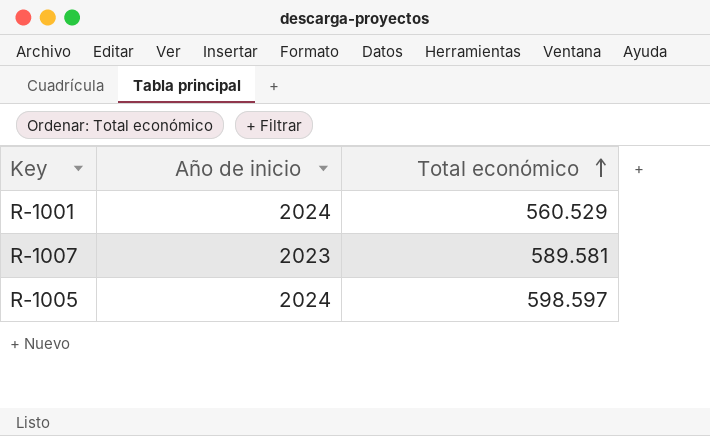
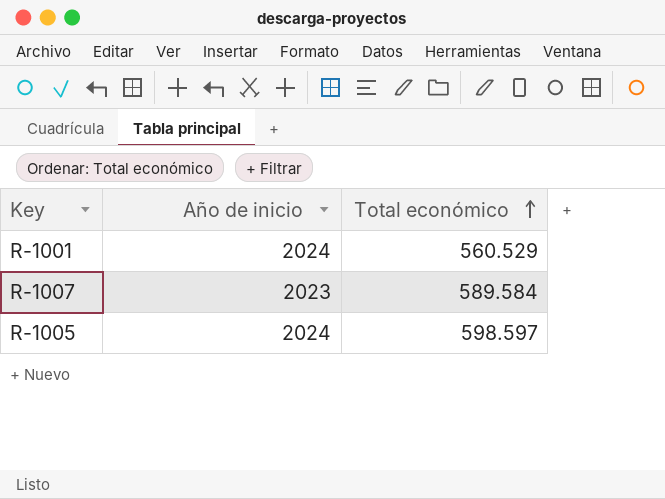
R-1007 | Total económico: 589.581 -> 589.584

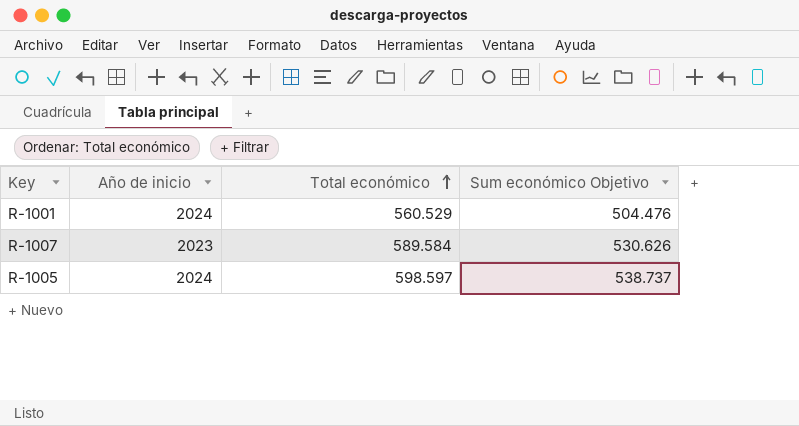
column Sum económico Objetivo | formula: none -> [Total económico] * 0,9

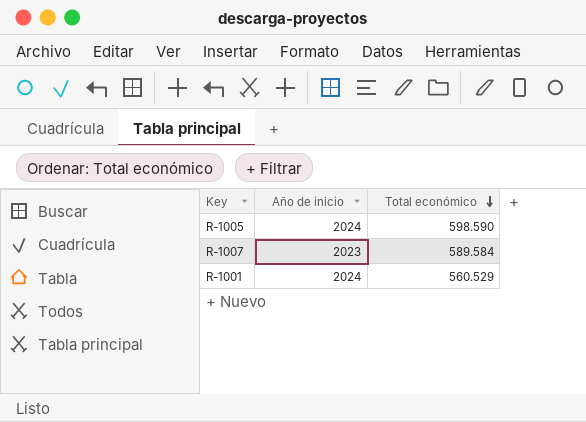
row order: Total económico ascending -> Total económico descending
column Sum económico Objetivo | formula: [Total económico] * 0,9 -> none
R-1005 | Total económico: 598.597 -> 598.590

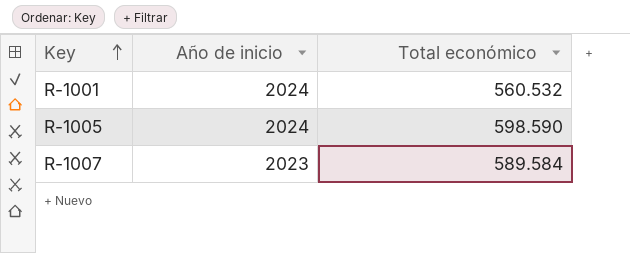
row order: Total económico descending -> Key ascending
R-1001 | Total económico: 560.529 -> 560.532

